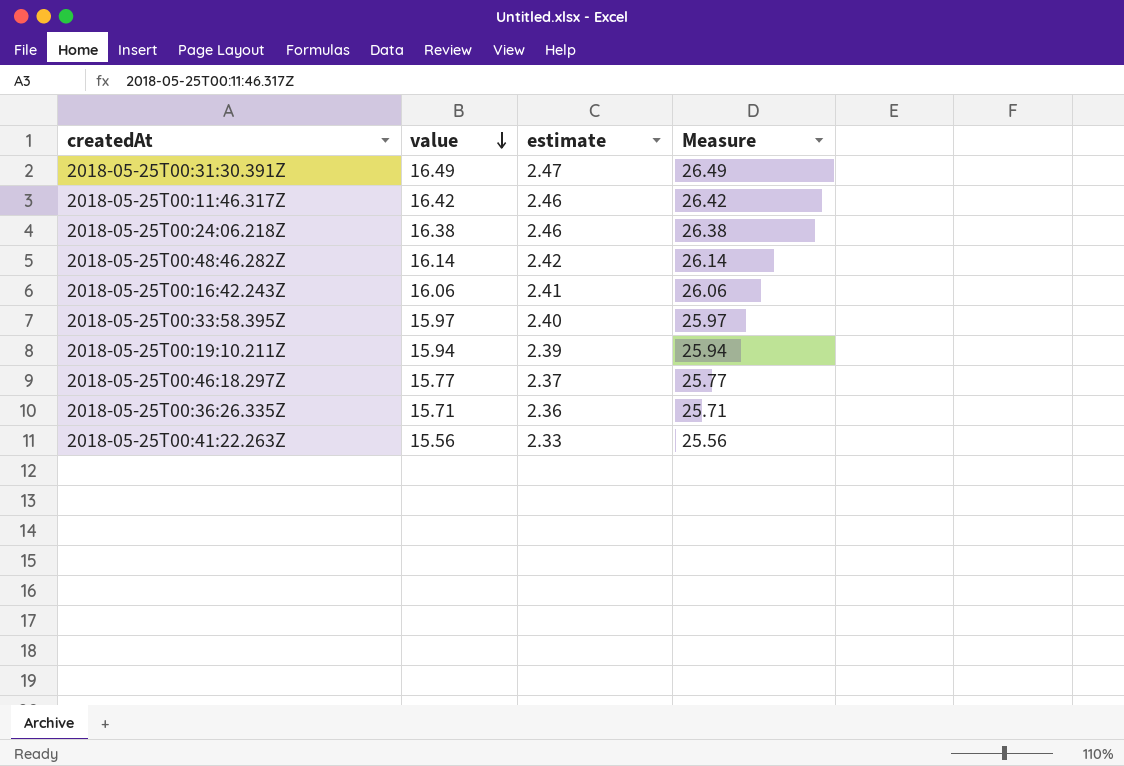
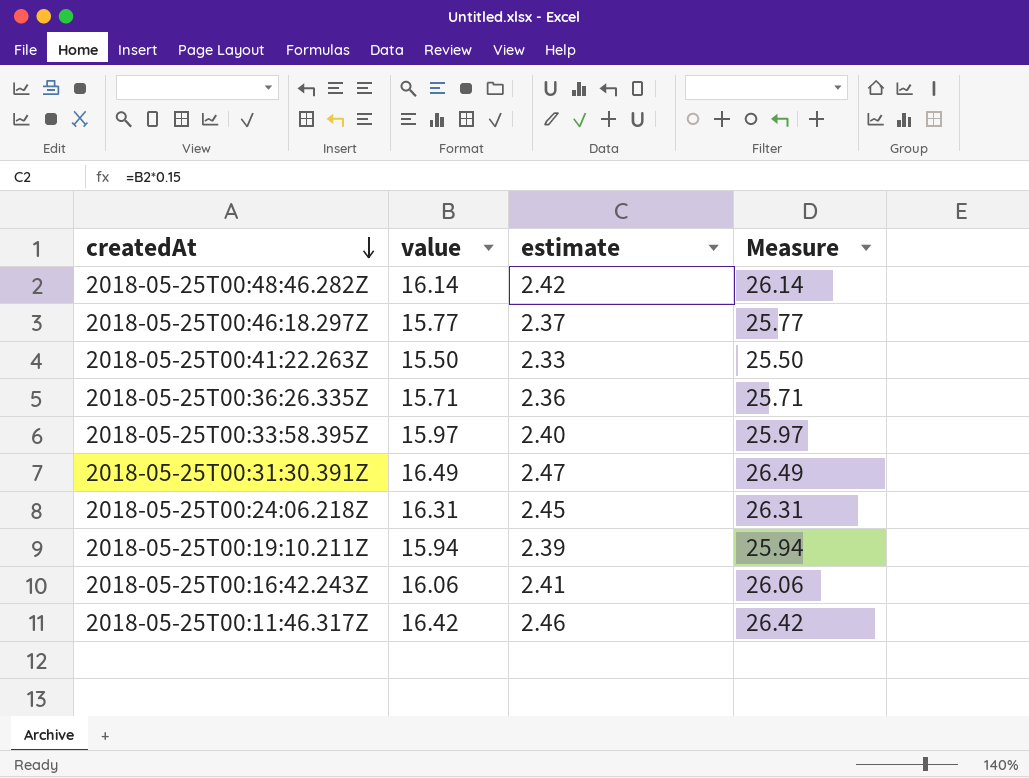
row order: value descending -> createdAt descending
2018-05-25T00:41:22.263Z | value: 15.56 -> 15.50
2018-05-25T00:41:22.263Z | Measure: 25.56 -> 25.50
2018-05-25T00:24:06.218Z | value: 16.38 -> 16.31
2018-05-25T00:24:06.218Z | estimate: 2.46 -> 2.45
2018-05-25T00:24:06.218Z | Measure: 26.38 -> 26.31

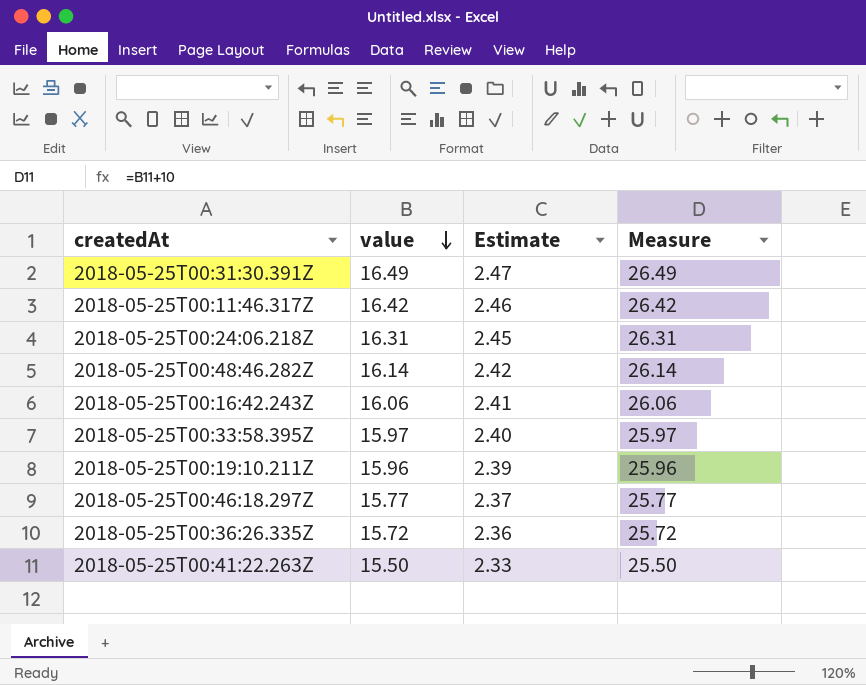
row order: createdAt descending -> value descending
column name: estimate -> Estimate
2018-05-25T00:19:10.211Z | value: 15.94 -> 15.96
2018-05-25T00:19:10.211Z | Measure: 25.94 -> 25.96
2018-05-25T00:36:26.335Z | value: 15.71 -> 15.72
2018-05-25T00:36:26.335Z | Measure: 25.71 -> 25.72

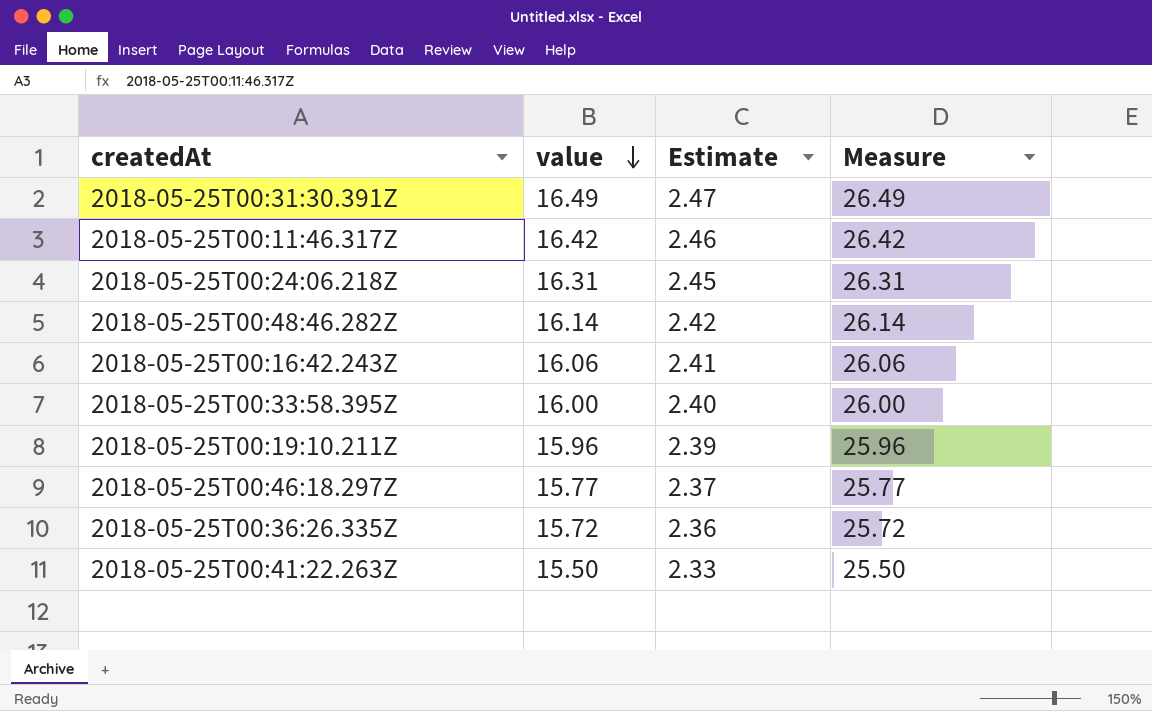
2018-05-25T00:33:58.395Z | value: 15.97 -> 16.00
2018-05-25T00:33:58.395Z | Measure: 25.97 -> 26.00

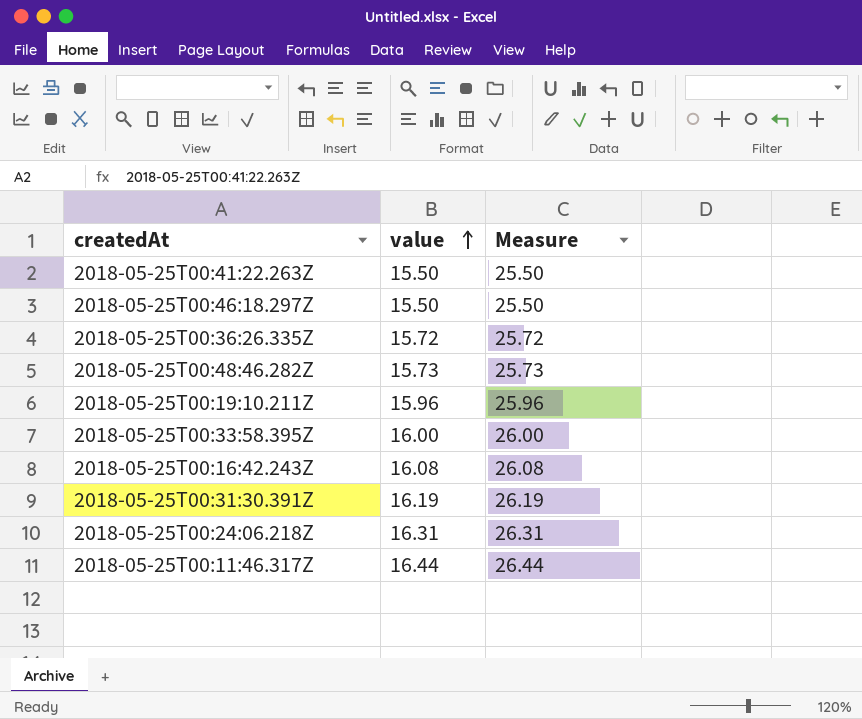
row order: value descending -> value ascending
column Estimate | formula: [value] * 0.15 -> none
2018-05-25T00:46:18.297Z | value: 15.77 -> 15.50
2018-05-25T00:46:18.297Z | Measure: 25.77 -> 25.50
2018-05-25T00:48:46.282Z | value: 16.14 -> 15.73
2018-05-25T00:48:46.282Z | Measure: 26.14 -> 25.73
2018-05-25T00:16:42.243Z | value: 16.06 -> 16.08
2018-05-25T00:16:42.243Z | Measure: 26.06 -> 26.08
2018-05-25T00:31:30.391Z | value: 16.49 -> 16.19
2018-05-25T00:31:30.391Z | Measure: 26.49 -> 26.19
2018-05-25T00:11:46.317Z | value: 16.42 -> 16.44
2018-05-25T00:11:46.317Z | Measure: 26.42 -> 26.44

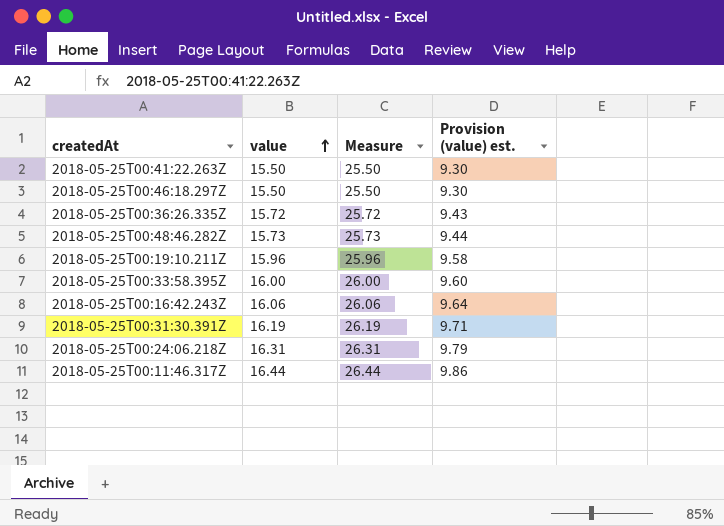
column Provision (value) est. | formula: none -> [value] * 0.6
2018-05-25T00:16:42.243Z | value: 16.08 -> 16.06
2018-05-25T00:16:42.243Z | Measure: 26.08 -> 26.06

